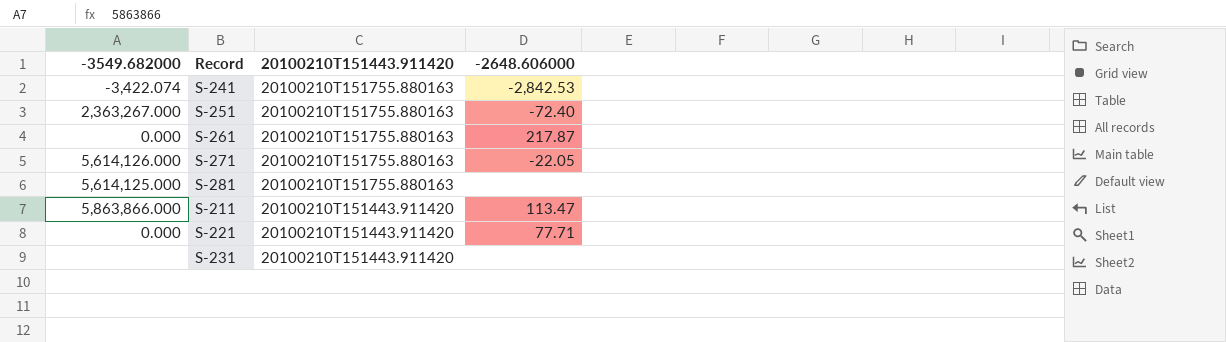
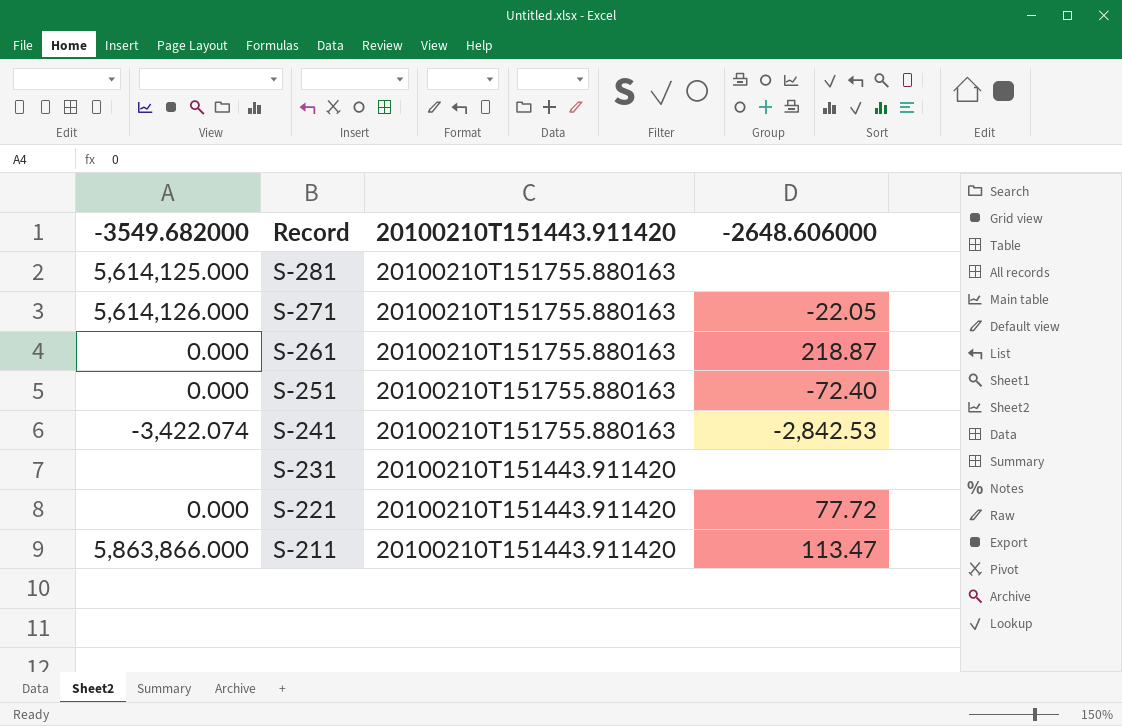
row order: 20100210T151443.911420 descending -> Record descending
S-261 | -2648.606000: 217.87 -> 218.87
S-251 | -3549.682000: 2,363,267.000 -> 0.000
S-221 | -2648.606000: 77.71 -> 77.72

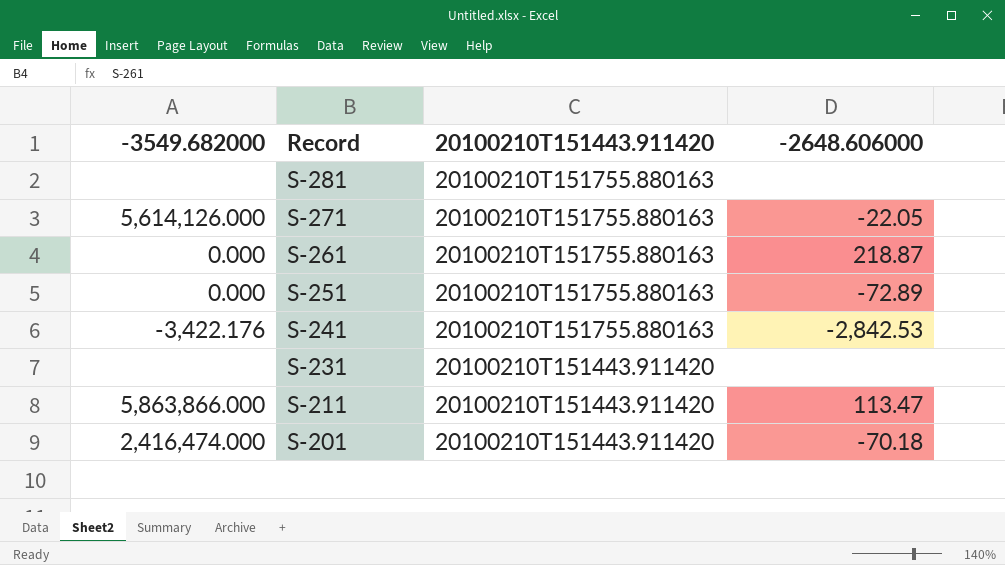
row S-221: 0.000 | 20100210T151443.911420 | 77.72 -> none
S-281 | -3549.682000: 5,614,125.000 -> none
S-251 | -2648.606000: -72.40 -> -72.89
S-241 | -3549.682000: -3,422.074 -> -3,422.176
row S-201: none -> 2,416,474.000 | 20100210T151443.911420 | -70.18

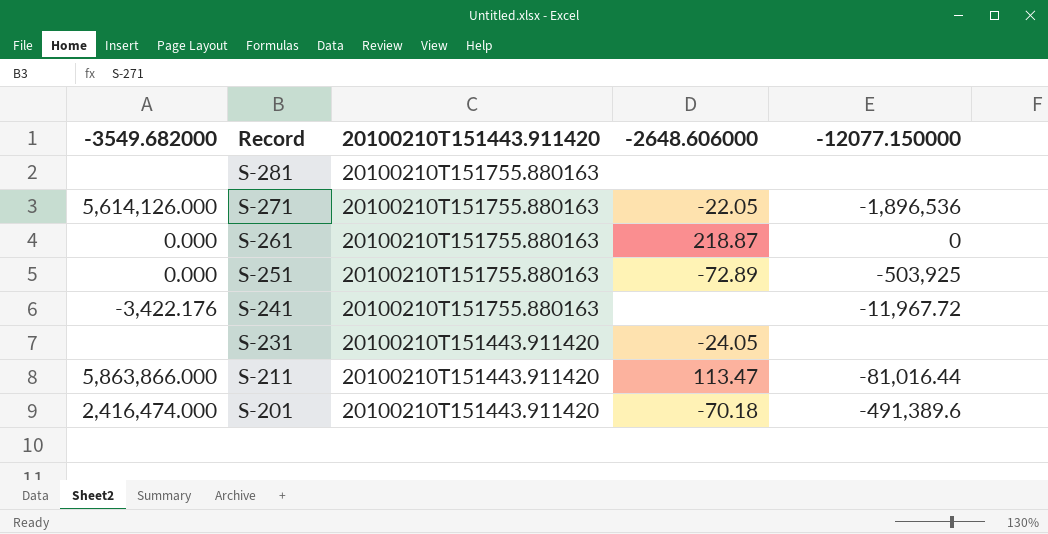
column -12077.150000 | position: none -> 5
S-241 | -2648.606000: -2,842.53 -> none
S-231 | -2648.606000: none -> -24.05

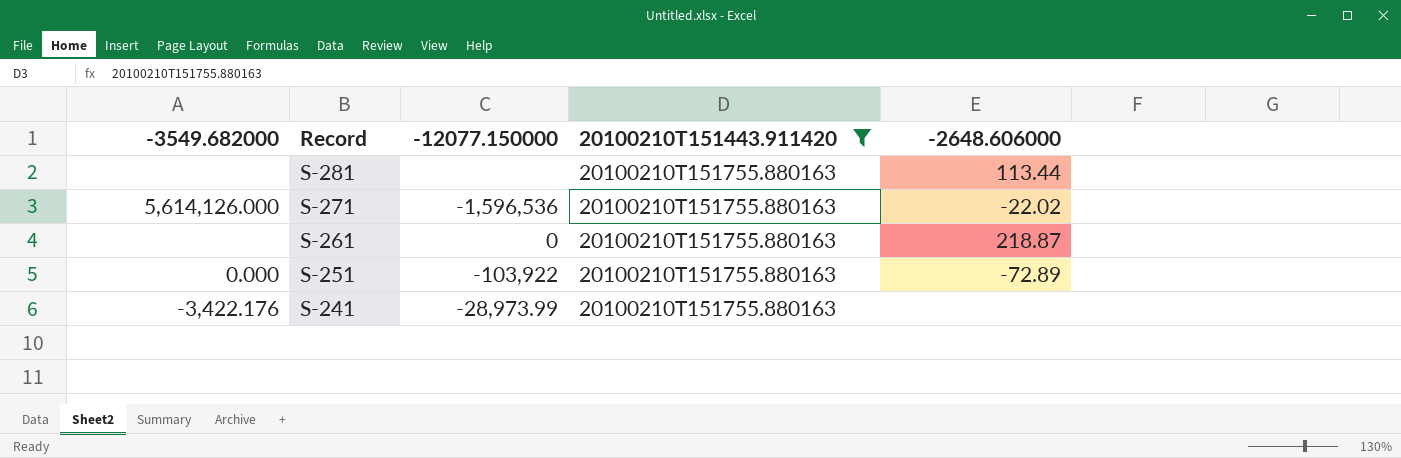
filter: none -> 20100210T151443.911420 = 20100210T151755.880163
column -12077.150000 | position: 5 -> 3
S-281 | -2648.606000: none -> 113.44
S-271 | -12077.150000: -1,896,536 -> -1,596,536
S-271 | -2648.606000: -22.05 -> -22.02
S-261 | -3549.682000: 0.000 -> none
S-251 | -12077.150000: -503,925 -> -103,922
S-241 | -12077.150000: -11,967.72 -> -28,973.99

